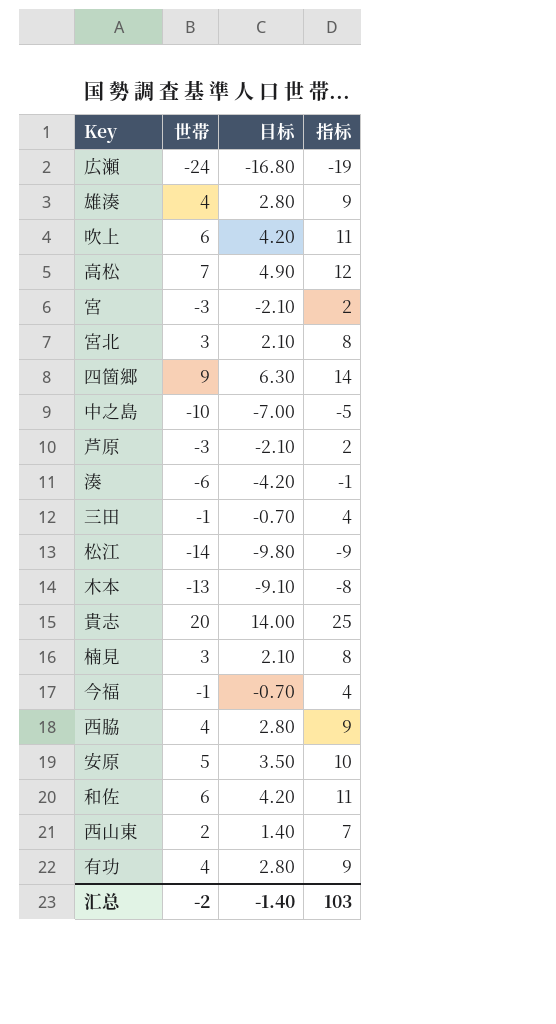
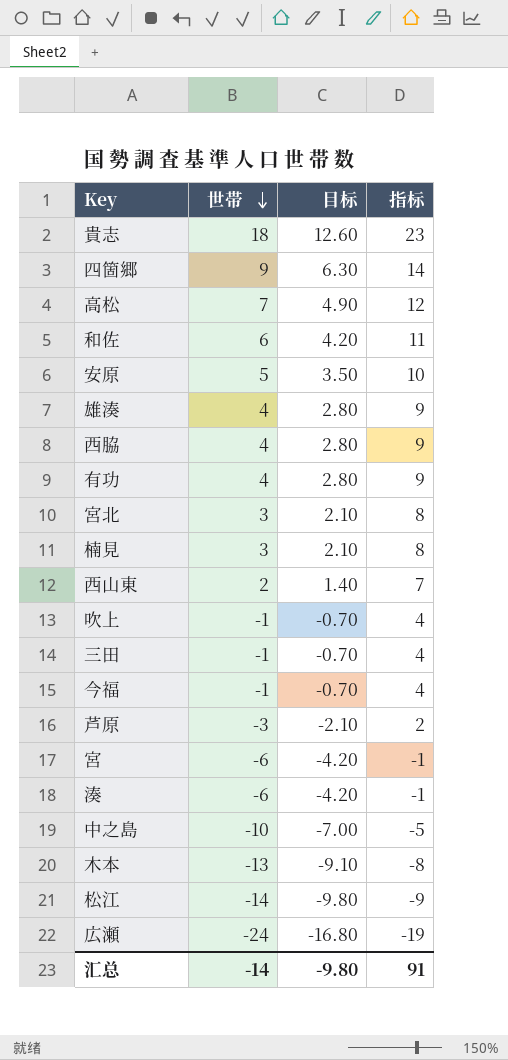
row order: none -> 世帯 descending
貴志 | 世帯: 20 -> 18
貴志 | 目标: 14.00 -> 12.60
貴志 | 指标: 25 -> 23
吹上 | 世帯: 6 -> -1
吹上 | 目标: 4.20 -> -0.70
吹上 | 指标: 11 -> 4
宮 | 世帯: -3 -> -6
宮 | 目标: -2.10 -> -4.20
宮 | 指标: 2 -> -1
汇总 | 世帯: -2 -> -14
汇总 | 目标: -1.40 -> -9.80
汇总 | 指标: 103 -> 91

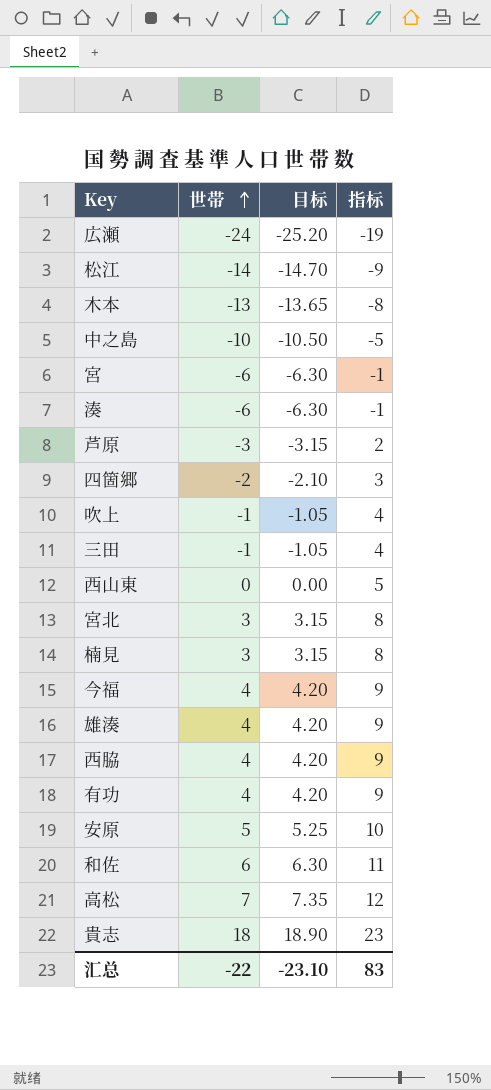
row order: 世帯 descending -> 世帯 ascending
column 目标 | formula: [世帯] * 0.7 -> [世帯] * 1.05
四箇郷 | 世帯: 9 -> -2
四箇郷 | 指标: 14 -> 3
西山東 | 世帯: 2 -> 0
西山東 | 指标: 7 -> 5
今福 | 世帯: -1 -> 4
今福 | 指标: 4 -> 9
汇总 | 世帯: -14 -> -22
汇总 | 目标: -9.80 -> -23.10
汇总 | 指标: 91 -> 83

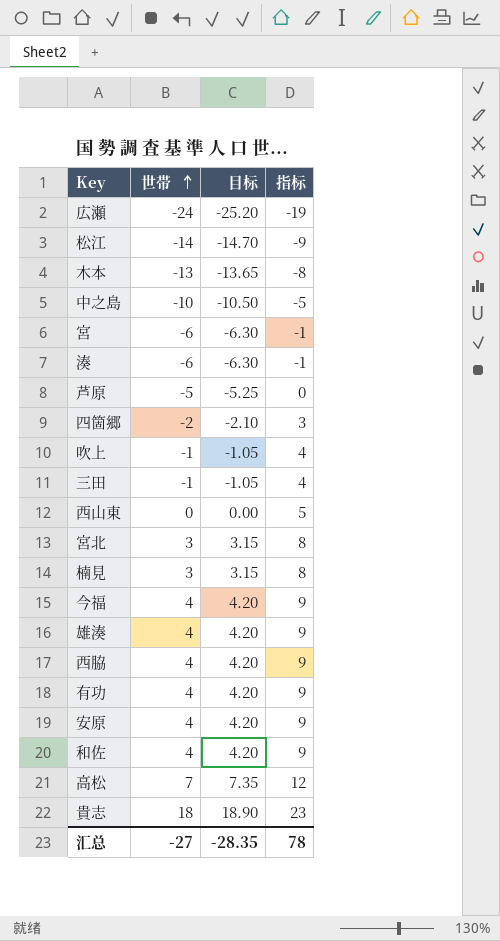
芦原 | 世帯: -3 -> -5
芦原 | 目标: -3.15 -> -5.25
芦原 | 指标: 2 -> 0
安原 | 世帯: 5 -> 4
安原 | 目标: 5.25 -> 4.20
安原 | 指标: 10 -> 9
和佐 | 世帯: 6 -> 4
和佐 | 目标: 6.30 -> 4.20
和佐 | 指标: 11 -> 9
汇总 | 世帯: -22 -> -27
汇总 | 目标: -23.10 -> -28.35
汇总 | 指标: 83 -> 78

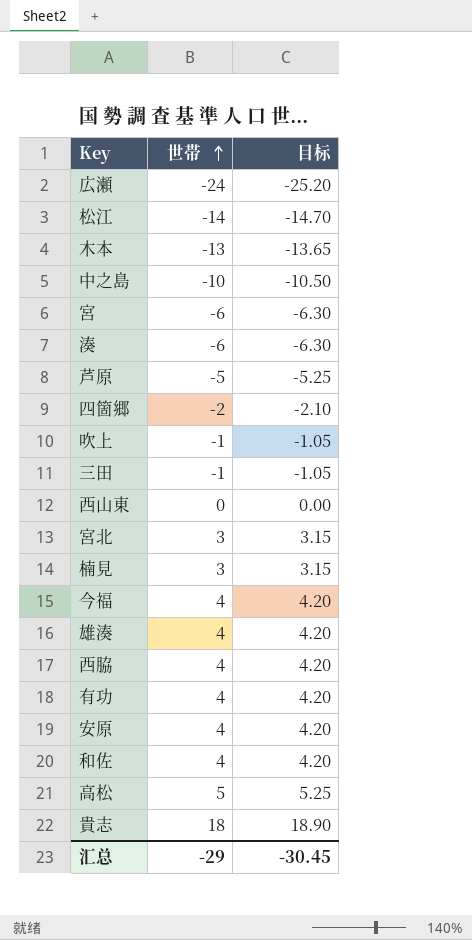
column 指标 | formula: [世帯] + 5 -> none
高松 | 世帯: 7 -> 5
高松 | 目标: 7.35 -> 5.25
汇总 | 世帯: -27 -> -29
汇总 | 目标: -28.35 -> -30.45

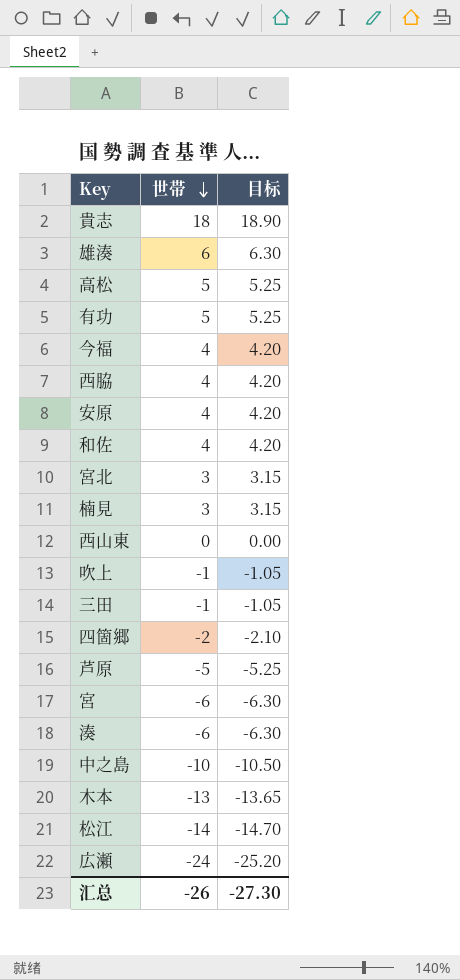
row order: 世帯 ascending -> 世帯 descending
雄湊 | 世帯: 4 -> 6
雄湊 | 目标: 4.20 -> 6.30
有功 | 世帯: 4 -> 5
有功 | 目标: 4.20 -> 5.25
汇总 | 世帯: -29 -> -26
汇总 | 目标: -30.45 -> -27.30

